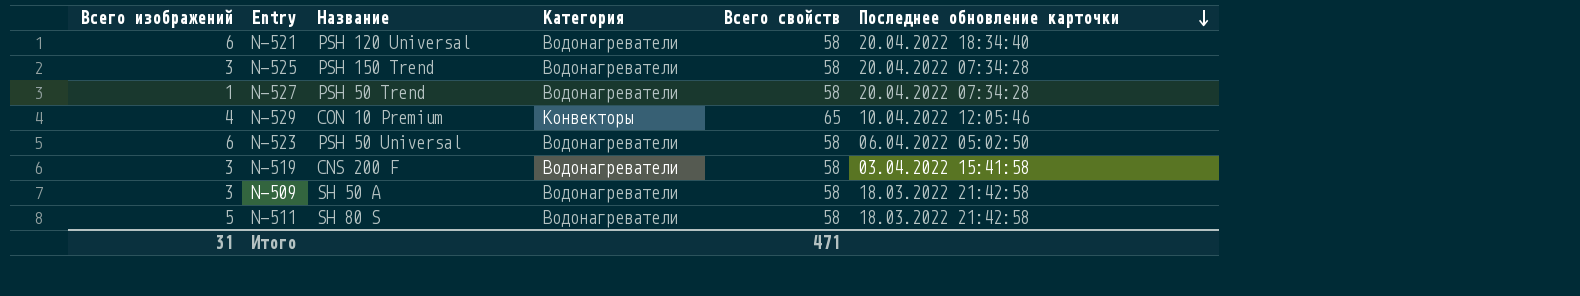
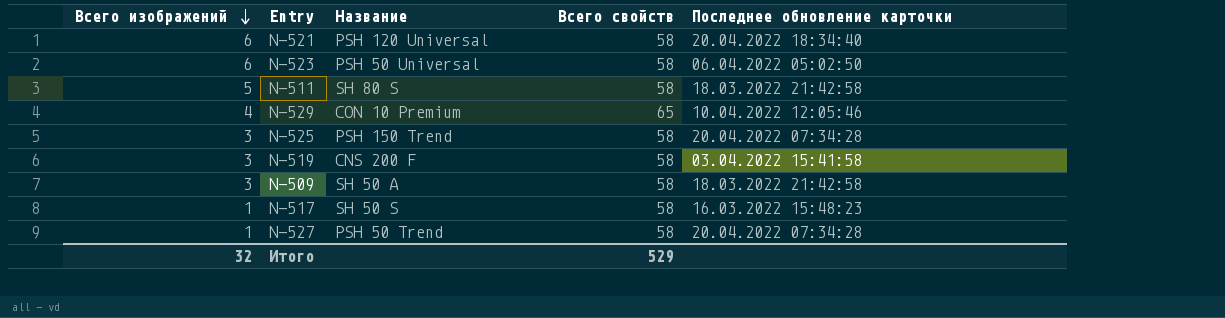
row order: Последнее обновление карточки descending -> Всего изображений descending
column Категория | position: 4 -> none
row N-517: none -> 1 | SH 50 S | 58 | 16.03.2022 15:48:23
Итого | Всего изображений: 31 -> 32
Итого | Всего свойств: 471 -> 529

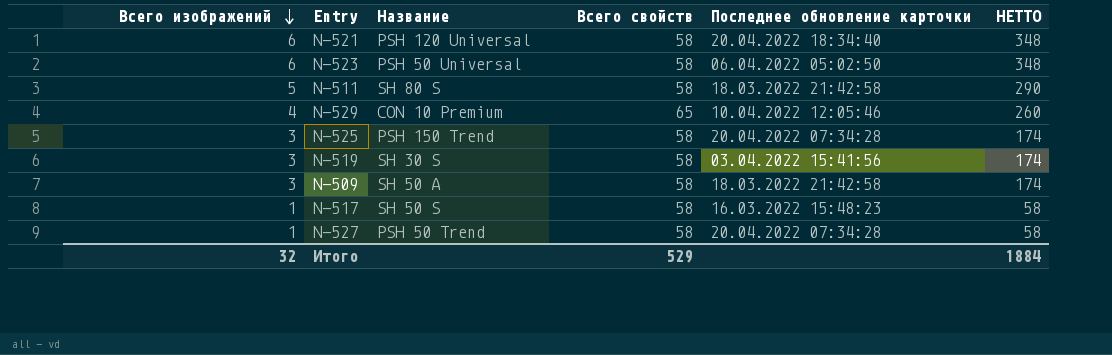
column НЕТТО | formula: none -> [Всего изображений] * [Всего свойств]
N-519 | Название: CNS 200 F -> SH 30 S
N-519 | Последнее обновление карточки: 03.04.2022 15:41:58 -> 03.04.2022 15:41:56

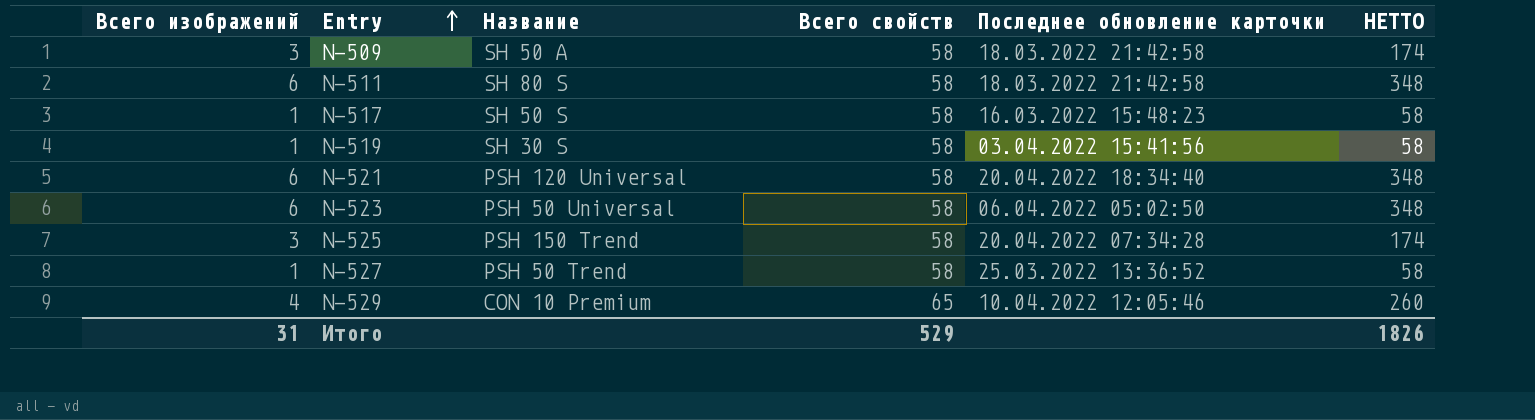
row order: Всего изображений descending -> Entry ascending
N-511 | Всего изображений: 5 -> 6
N-511 | НЕТТО: 290 -> 348
N-519 | Всего изображений: 3 -> 1
N-519 | НЕТТО: 174 -> 58
N-527 | Последнее обновление карточки: 20.04.2022 07:34:28 -> 25.03.2022 13:36:52
Итого | Всего изображений: 32 -> 31
Итого | НЕТТО: 1884 -> 1826

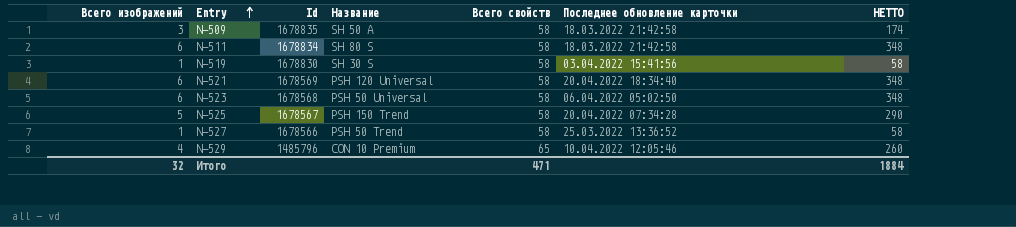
column Id | position: none -> 3
row N-517: 1 | SH 50 S | 58 | 16.03.2022 15:48:23 | 58 -> none
N-525 | Всего изображений: 3 -> 5
N-525 | НЕТТО: 174 -> 290
Итого | Всего изображений: 31 -> 32
Итого | Всего свойств: 529 -> 471
Итого | НЕТТО: 1826 -> 1884

